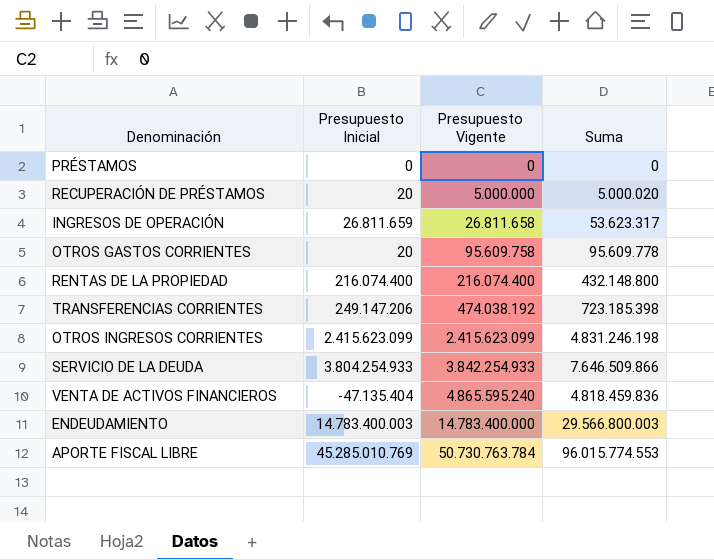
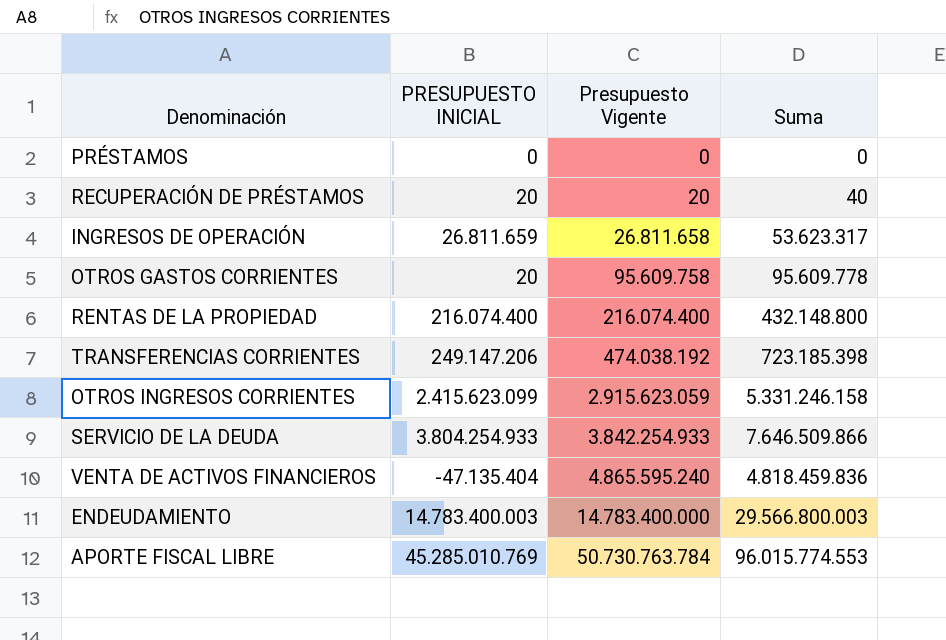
column name: Presupuesto Inicial -> PRESUPUESTO INICIAL
RECUPERACIÓN DE PRÉSTAMOS | Presupuesto Vigente: 5.000.000 -> 20
RECUPERACIÓN DE PRÉSTAMOS | Suma: 5.000.020 -> 40
OTROS INGRESOS CORRIENTES | Presupuesto Vigente: 2.415.623.099 -> 2.915.623.059
OTROS INGRESOS CORRIENTES | Suma: 4.831.246.198 -> 5.331.246.158

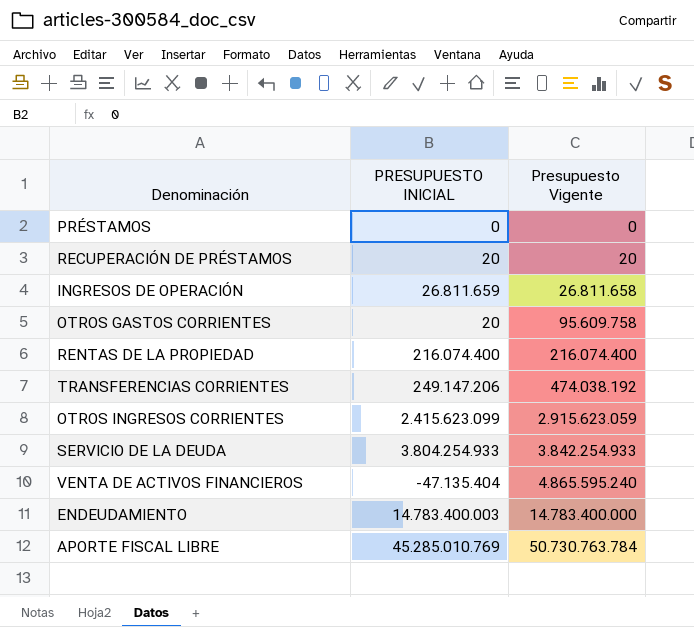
column Suma | formula: [PRESUPUESTO INICIAL] + [Presupuesto Vigente] -> none

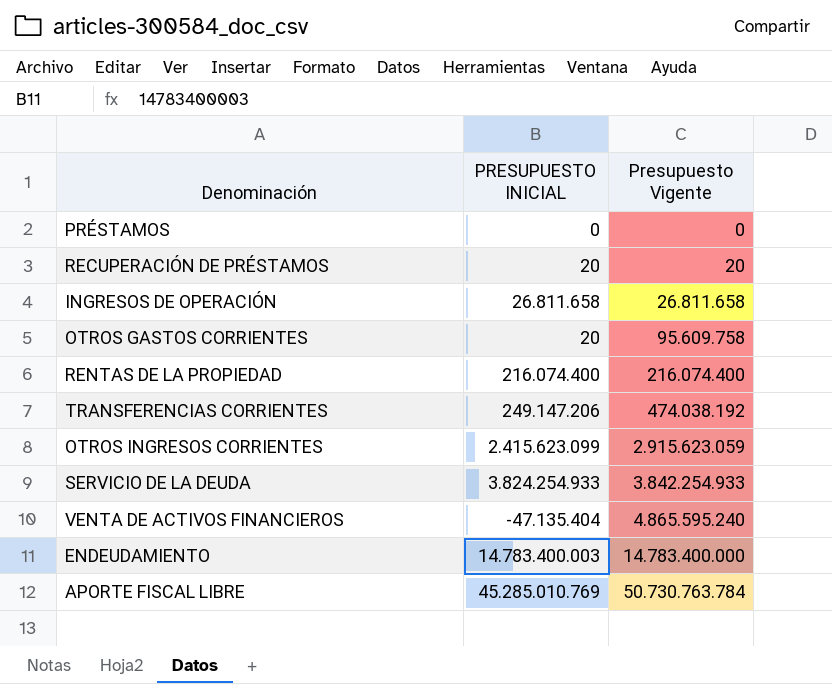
INGRESOS DE OPERACIÓN | PRESUPUESTO INICIAL: 26.811.659 -> 26.811.658
SERVICIO DE LA DEUDA | PRESUPUESTO INICIAL: 3.804.254.933 -> 3.824.254.933

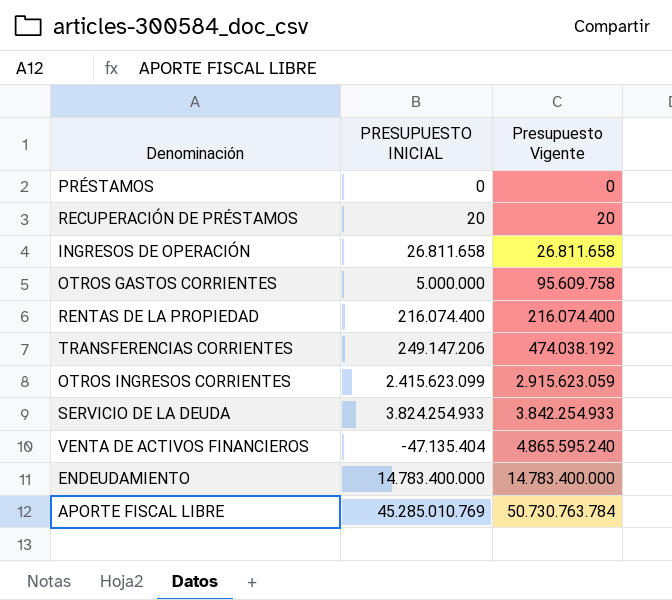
OTROS GASTOS CORRIENTES | PRESUPUESTO INICIAL: 20 -> 5.000.000
ENDEUDAMIENTO | PRESUPUESTO INICIAL: 14.783.400.003 -> 14.783.400.000

